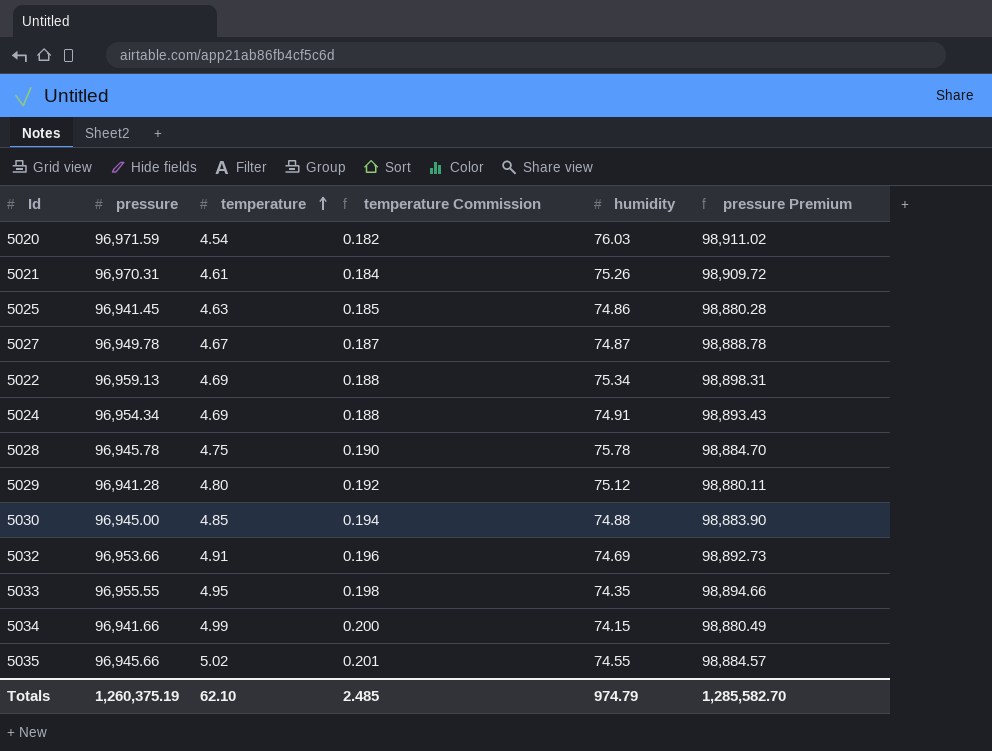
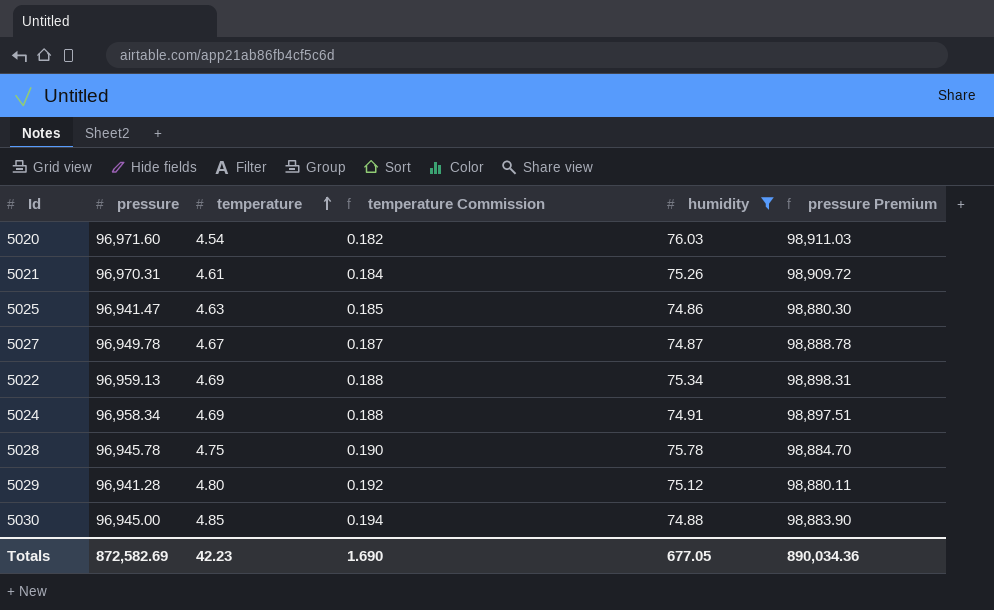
filter: none -> humidity >= 74.86
5020 | pressure: 96,971.59 -> 96,971.60
5020 | pressure Premium: 98,911.02 -> 98,911.03
5025 | pressure: 96,941.45 -> 96,941.47
5025 | pressure Premium: 98,880.28 -> 98,880.30
5024 | pressure: 96,954.34 -> 96,958.34
5024 | pressure Premium: 98,893.43 -> 98,897.51
Totals | pressure: 1,260,375.19 -> 872,582.69
Totals | temperature: 62.10 -> 42.23
Totals | temperature Commission: 2.485 -> 1.690
Totals | humidity: 974.79 -> 677.05
Totals | pressure Premium: 1,285,582.70 -> 890,034.36

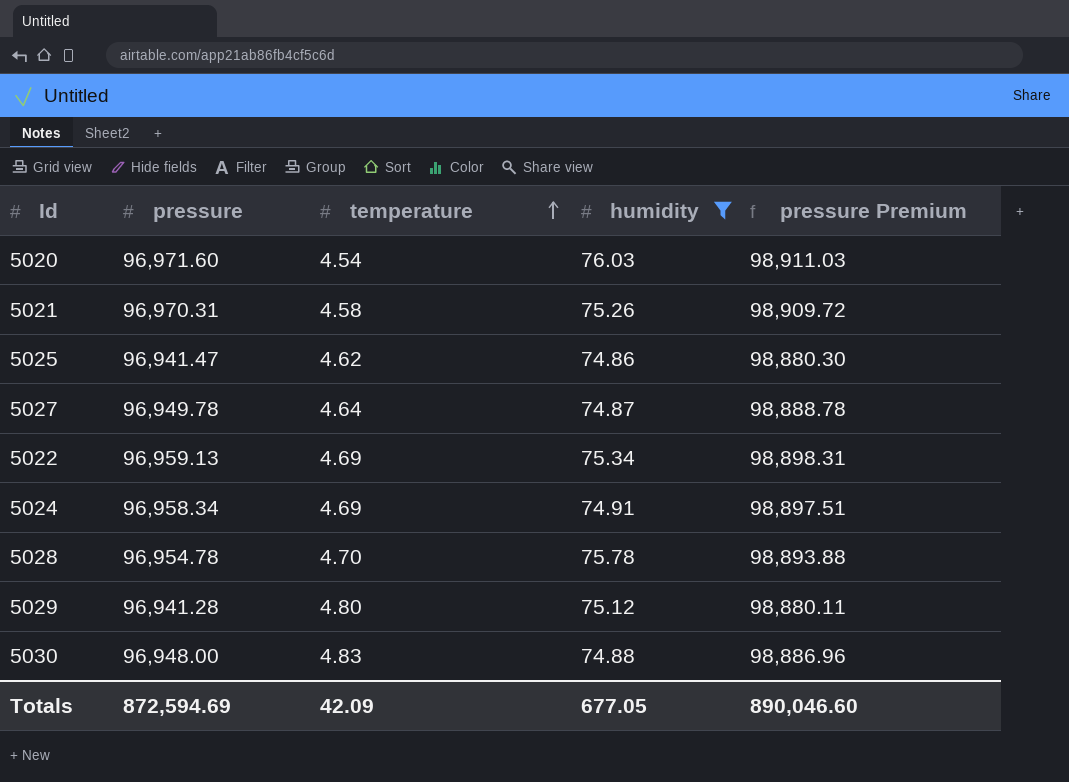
column temperature Commission | formula: [temperature] * 0.04 -> none
5021 | temperature: 4.61 -> 4.58
5025 | temperature: 4.63 -> 4.62
5027 | temperature: 4.67 -> 4.64
5028 | pressure: 96,945.78 -> 96,954.78
5028 | temperature: 4.75 -> 4.70
5028 | pressure Premium: 98,884.70 -> 98,893.88
5030 | pressure: 96,945.00 -> 96,948.00
5030 | temperature: 4.85 -> 4.83
5030 | pressure Premium: 98,883.90 -> 98,886.96
Totals | pressure: 872,582.69 -> 872,594.69
Totals | temperature: 42.23 -> 42.09
Totals | pressure Premium: 890,034.36 -> 890,046.60

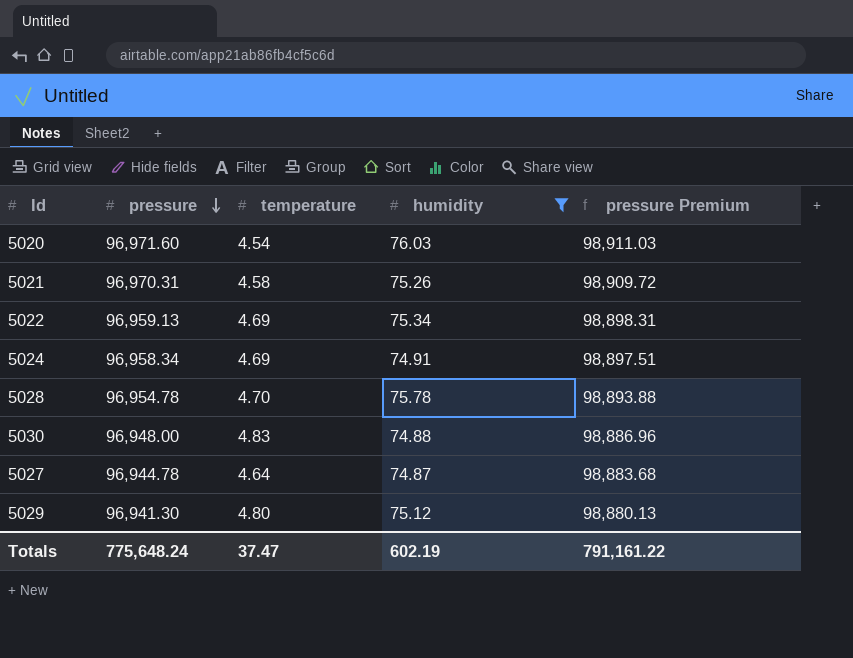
row order: temperature ascending -> pressure descending
row 5025: 96,941.47 | 4.62 | 74.86 | 98,880.30 -> none
5027 | pressure: 96,949.78 -> 96,944.78
5027 | pressure Premium: 98,888.78 -> 98,883.68
5029 | pressure: 96,941.28 -> 96,941.30
5029 | pressure Premium: 98,880.11 -> 98,880.13
Totals | pressure: 872,594.69 -> 775,648.24
Totals | temperature: 42.09 -> 37.47
Totals | humidity: 677.05 -> 602.19
Totals | pressure Premium: 890,046.60 -> 791,161.22

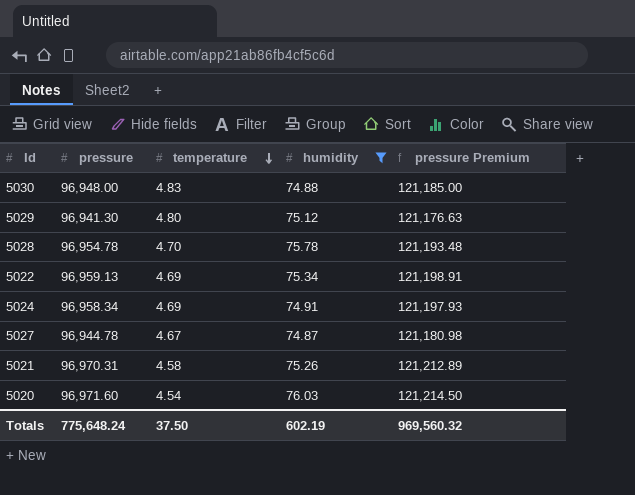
row order: pressure descending -> temperature descending
column pressure Premium | formula: [pressure] * 1.02 -> [pressure] * 1.25
5027 | temperature: 4.64 -> 4.67
Totals | temperature: 37.47 -> 37.50
Totals | pressure Premium: 791,161.22 -> 969,560.32

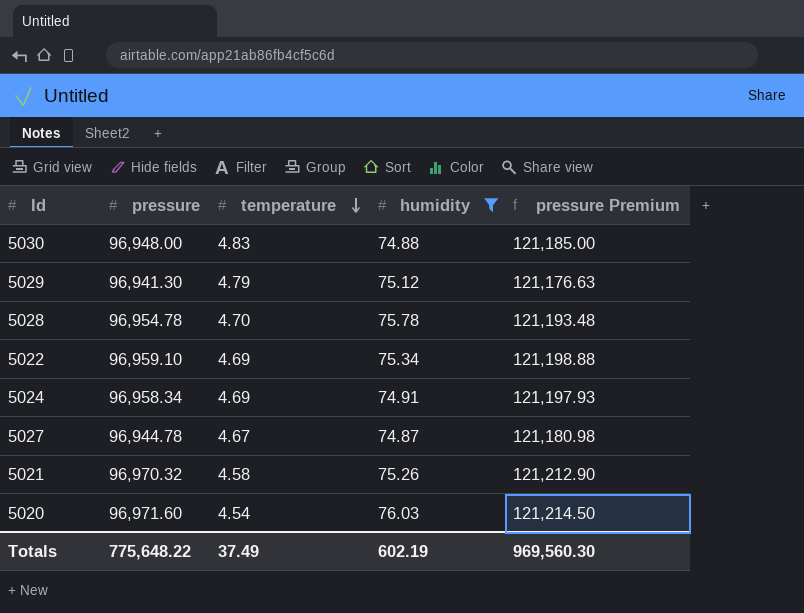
5029 | temperature: 4.80 -> 4.79
5022 | pressure: 96,959.13 -> 96,959.10
5022 | pressure Premium: 121,198.91 -> 121,198.88
5021 | pressure: 96,970.31 -> 96,970.32
5021 | pressure Premium: 121,212.89 -> 121,212.90
Totals | pressure: 775,648.24 -> 775,648.22
Totals | temperature: 37.50 -> 37.49
Totals | pressure Premium: 969,560.32 -> 969,560.30

